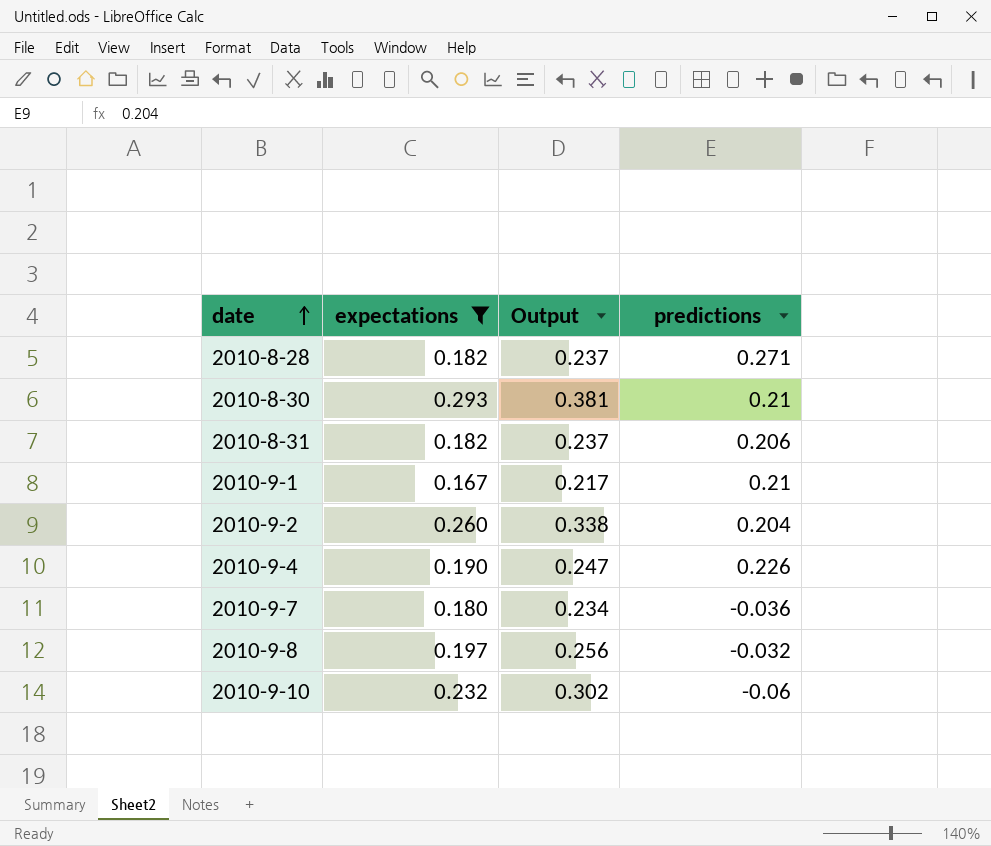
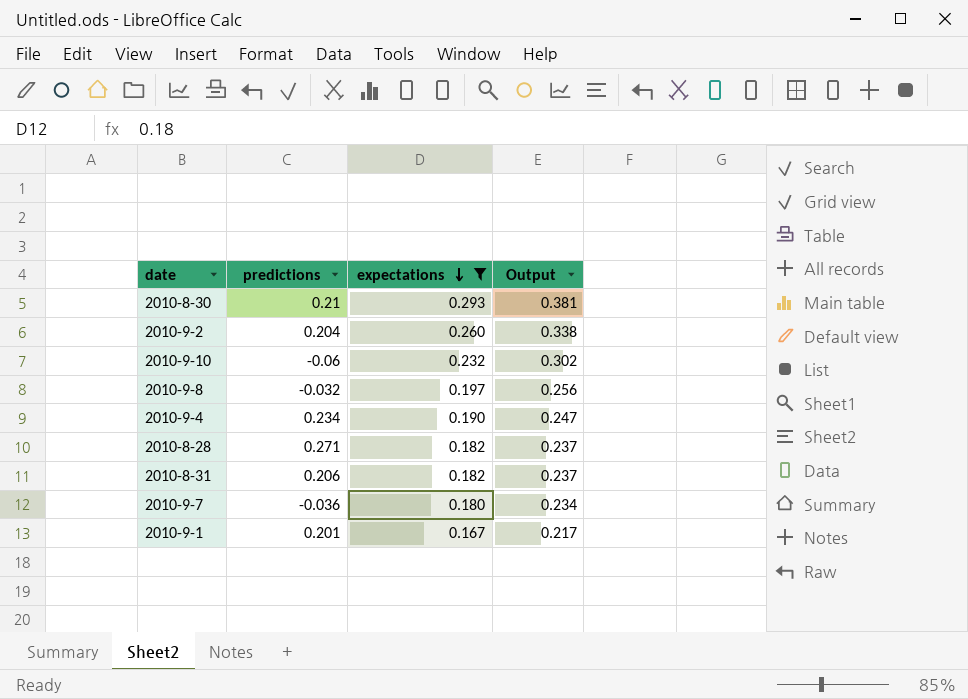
row order: date ascending -> expectations descending
column predictions | position: 4 -> 2
2010-9-4 | predictions: 0.226 -> 0.234
2010-9-1 | predictions: 0.21 -> 0.201

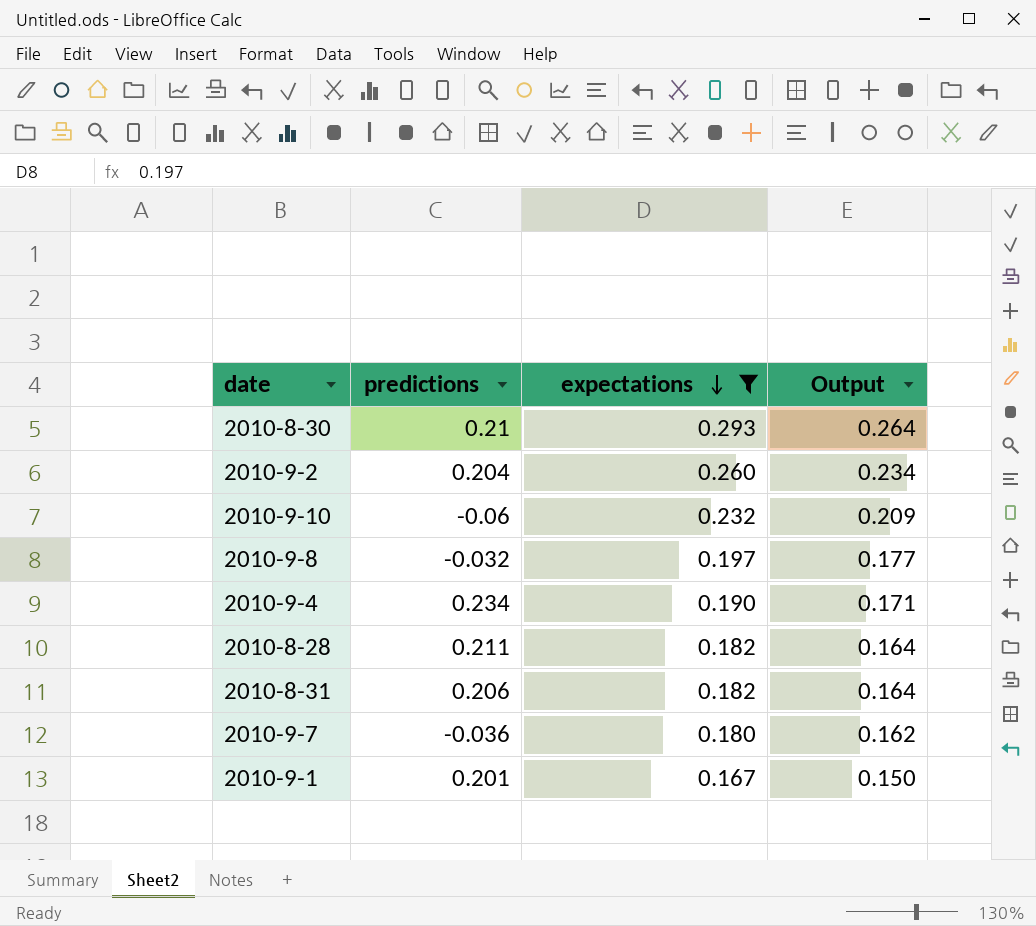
column Output | formula: [expectations] * 1.3 -> [expectations] * 0.9
2010-8-28 | predictions: 0.271 -> 0.211

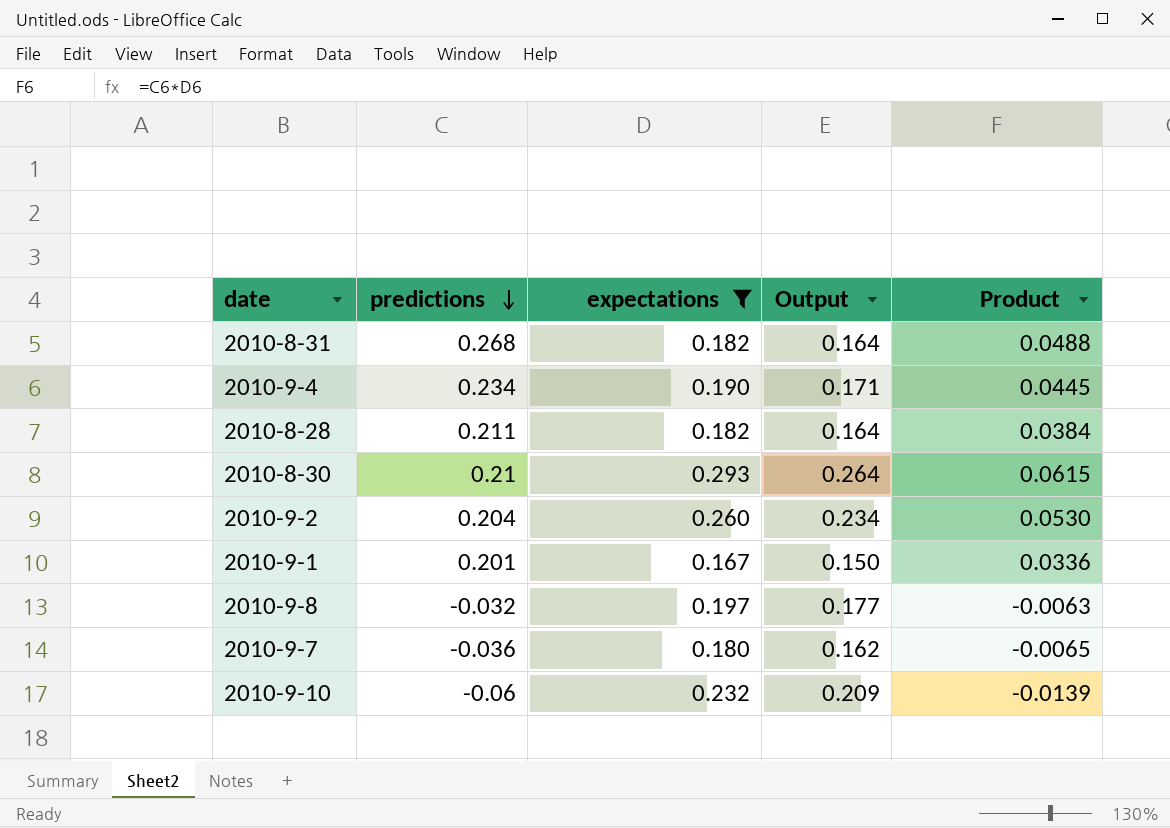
row order: expectations descending -> predictions descending
column Product | formula: none -> [predictions] * [expectations]
2010-8-31 | predictions: 0.206 -> 0.268

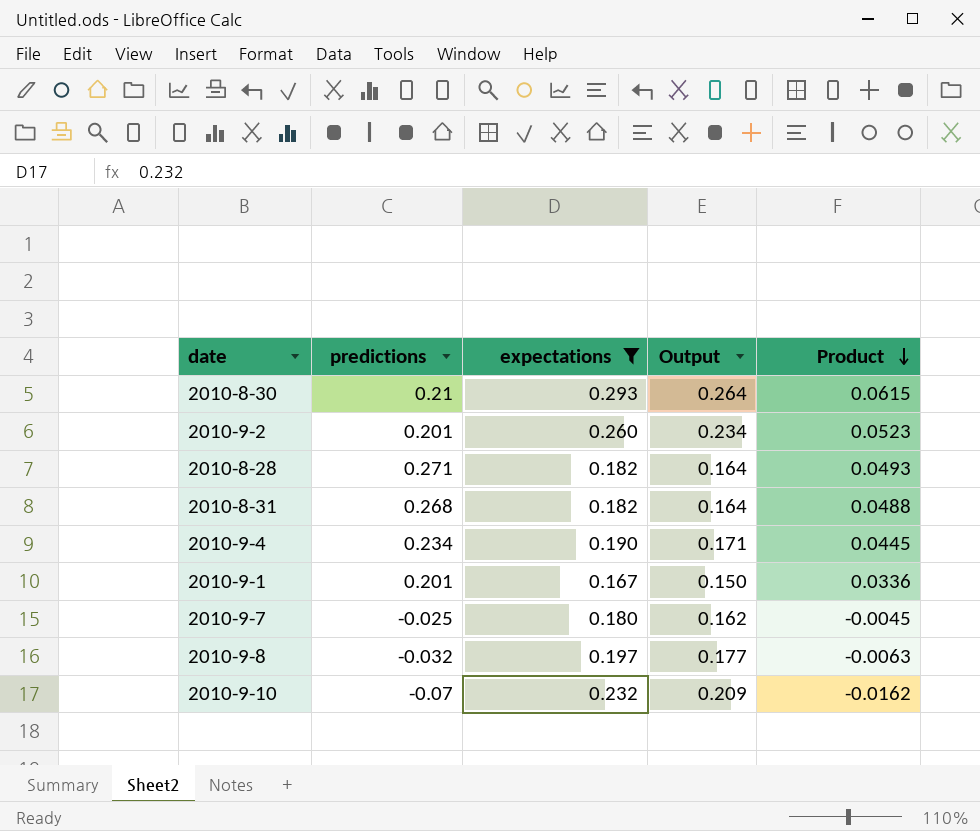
row order: predictions descending -> Product descending
2010-9-2 | predictions: 0.204 -> 0.201
2010-9-2 | Product: 0.0530 -> 0.0523
2010-8-28 | predictions: 0.211 -> 0.271
2010-8-28 | Product: 0.0384 -> 0.0493
2010-9-7 | predictions: -0.036 -> -0.025
2010-9-7 | Product: -0.0065 -> -0.0045
2010-9-10 | predictions: -0.06 -> -0.07
2010-9-10 | Product: -0.0139 -> -0.0162

